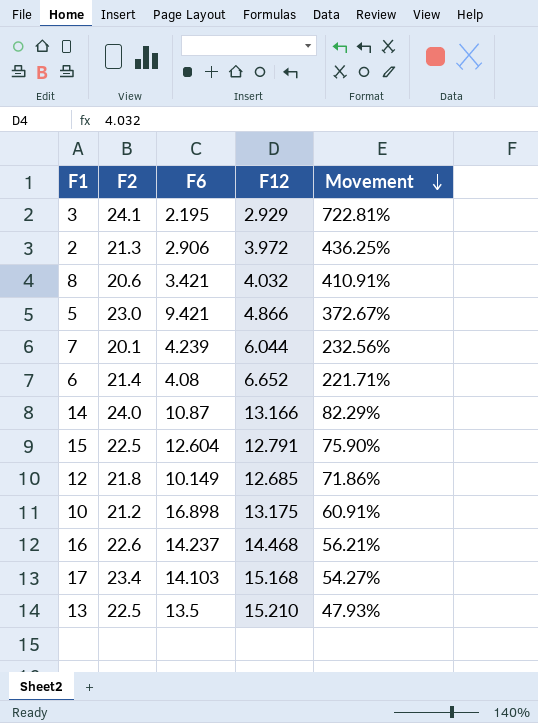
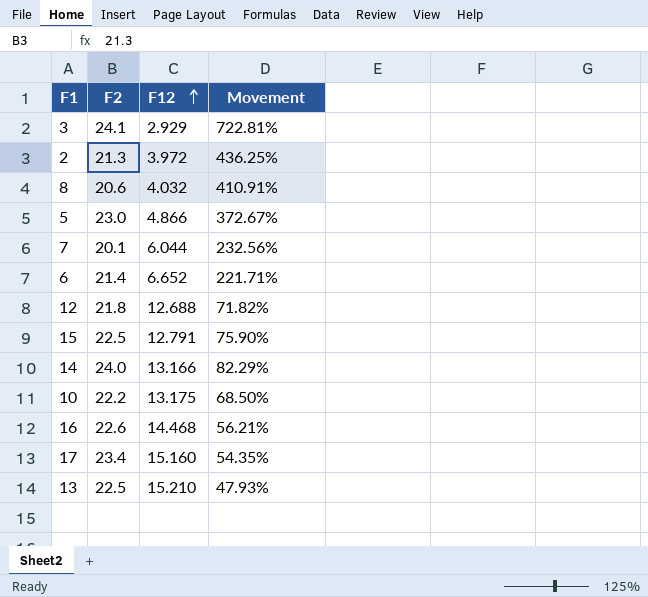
row order: Movement descending -> F12 ascending
column F6 | position: 3 -> none
12 | F12: 12.685 -> 12.688
12 | Movement: 71.86% -> 71.82%
10 | F2: 21.2 -> 22.2
10 | Movement: 60.91% -> 68.50%
17 | F12: 15.168 -> 15.160
17 | Movement: 54.27% -> 54.35%

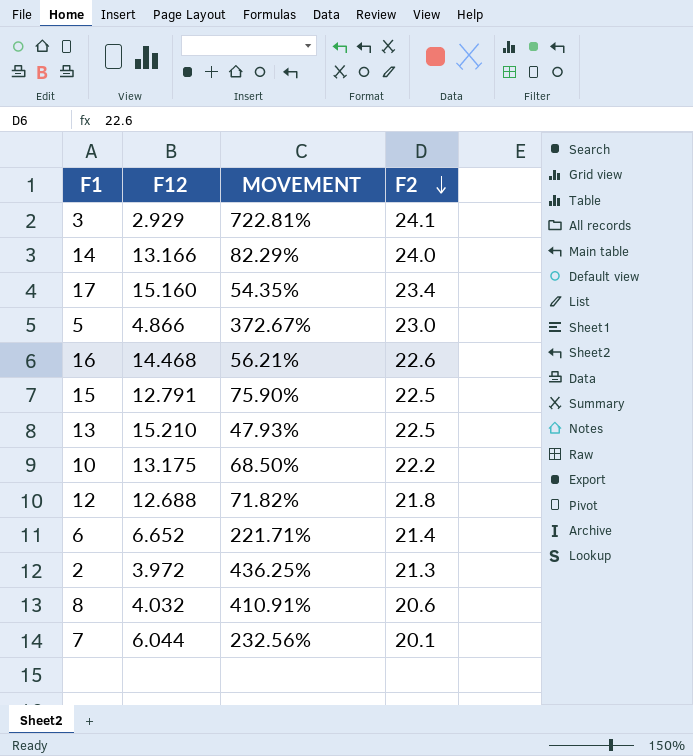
row order: F12 ascending -> F2 descending
column name: Movement -> MOVEMENT
column F2 | position: 2 -> 4

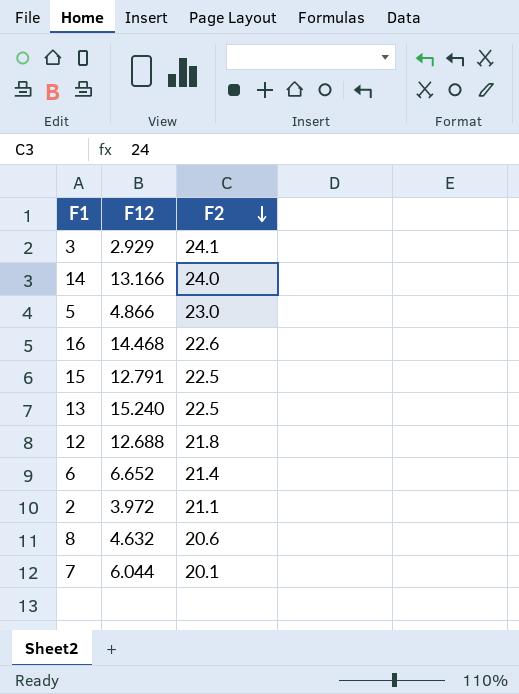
column MOVEMENT | formula: ([F2] - [F12]) / [F12] -> none
row 17: 15.160 | 54.35% | 23.4 -> none
row 10: 13.175 | 68.50% | 22.2 -> none
13 | F12: 15.210 -> 15.240
2 | F2: 21.3 -> 21.1
8 | F12: 4.032 -> 4.632

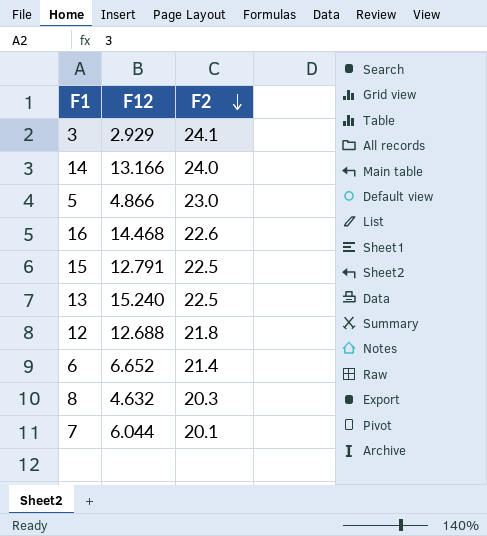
row 2: 3.972 | 21.1 -> none
8 | F2: 20.6 -> 20.3

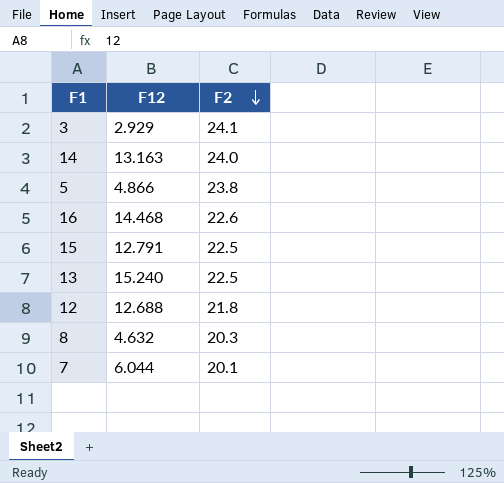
row 6: 6.652 | 21.4 -> none
14 | F12: 13.166 -> 13.163
5 | F2: 23.0 -> 23.8

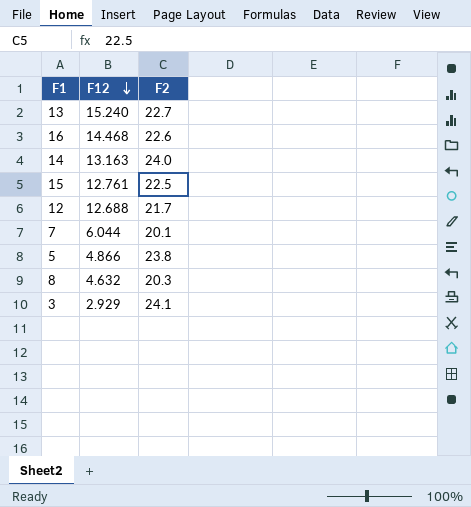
row order: F2 descending -> F12 descending
13 | F2: 22.5 -> 22.7
15 | F12: 12.791 -> 12.761
12 | F2: 21.8 -> 21.7

